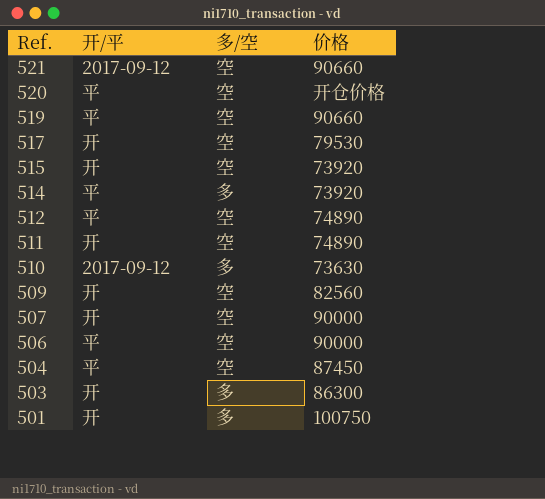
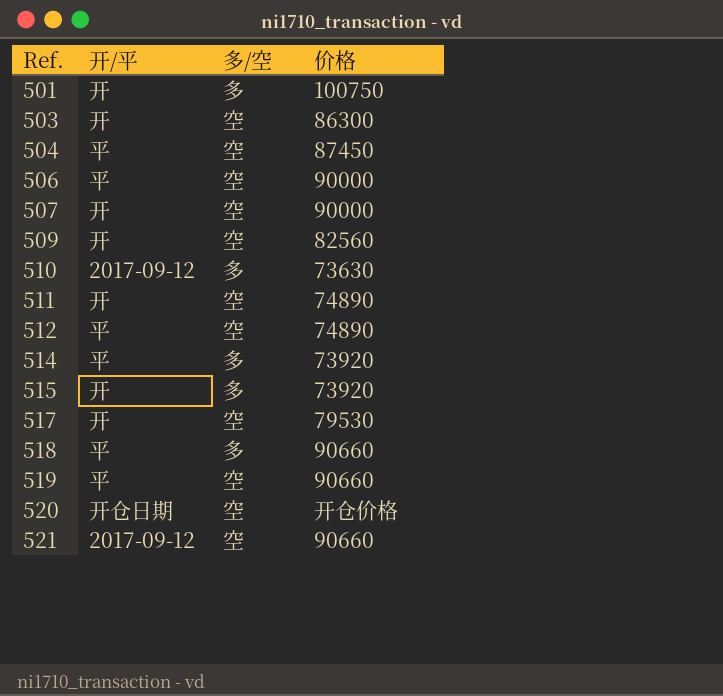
row order: Ref. descending -> Ref. ascending
503 | 多/空: 多 -> 空
515 | 多/空: 空 -> 多
row 518: none -> 平 | 多 | 90660
520 | 开/平: 平 -> 开仓日期

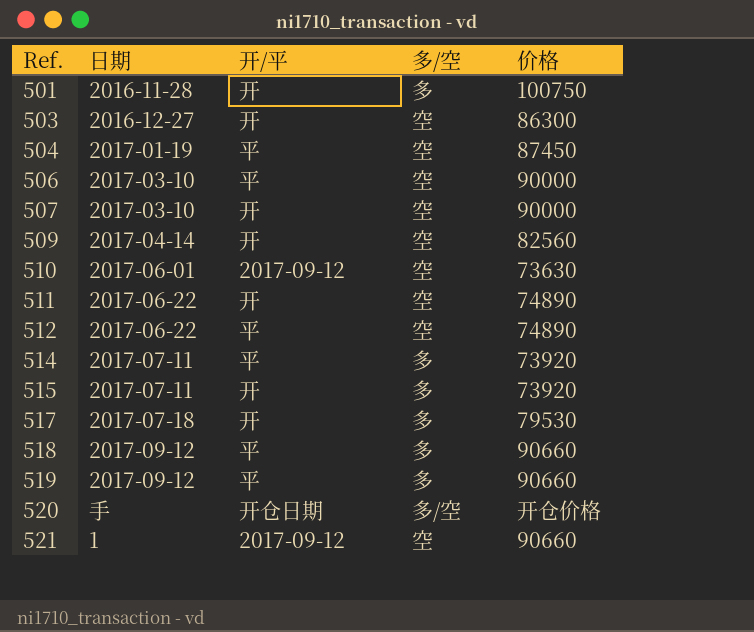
column 日期 | position: none -> 2
510 | 多/空: 多 -> 空
517 | 多/空: 空 -> 多
519 | 多/空: 空 -> 多
520 | 多/空: 空 -> 多/空

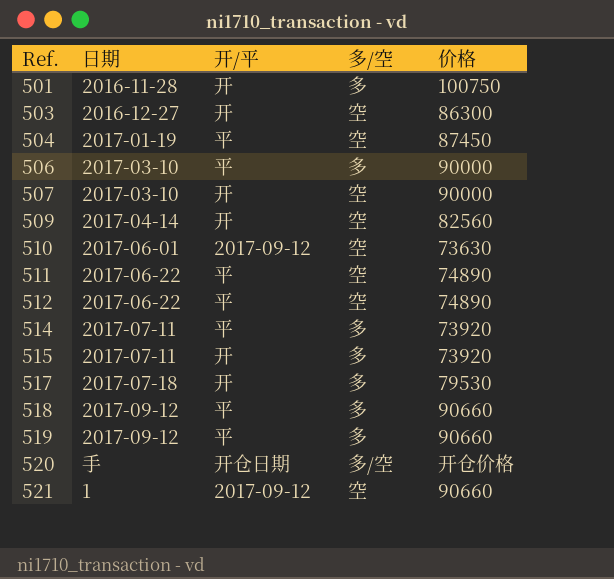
506 | 多/空: 空 -> 多
511 | 开/平: 开 -> 平

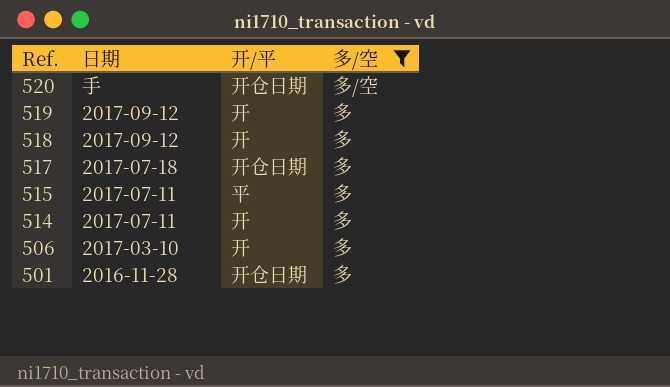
filter: none -> 多/空 != 空
row order: Ref. ascending -> Ref. descending
column 价格 | position: 5 -> none
519 | 开/平: 平 -> 开
518 | 开/平: 平 -> 开
517 | 开/平: 开 -> 开仓日期
515 | 开/平: 开 -> 平
514 | 开/平: 平 -> 开
506 | 开/平: 平 -> 开
501 | 开/平: 开 -> 开仓日期

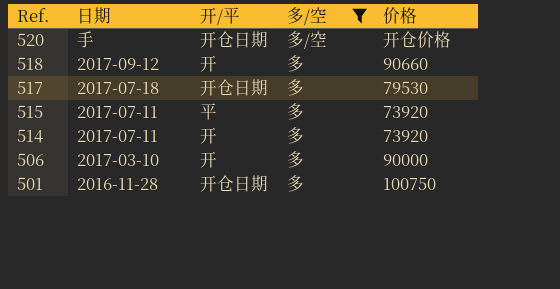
column 价格 | position: none -> 5
row 519: 2017-09-12 | 开 | 多 -> none

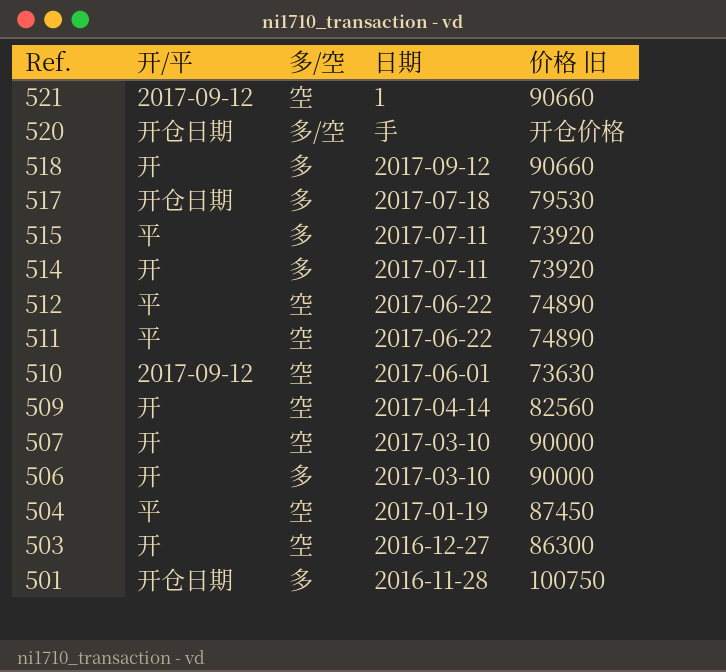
filter: 多/空 != 空 -> none
column 日期 | position: 2 -> 4
column name: 价格 -> 价格 旧

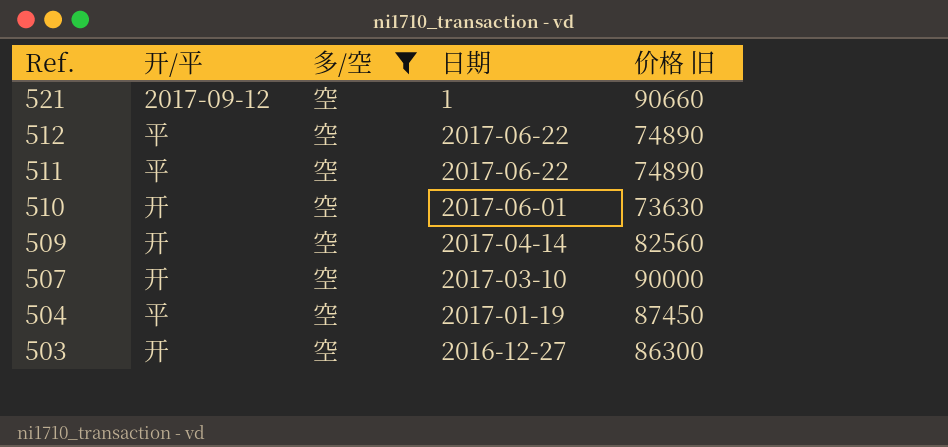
filter: none -> 多/空 = 空
510 | 开/平: 2017-09-12 -> 开

